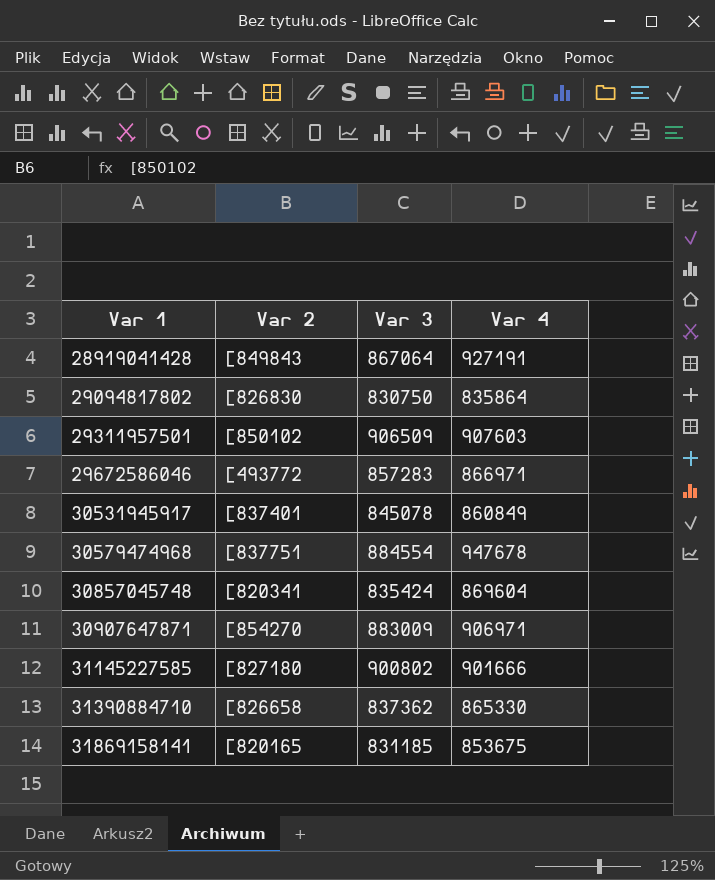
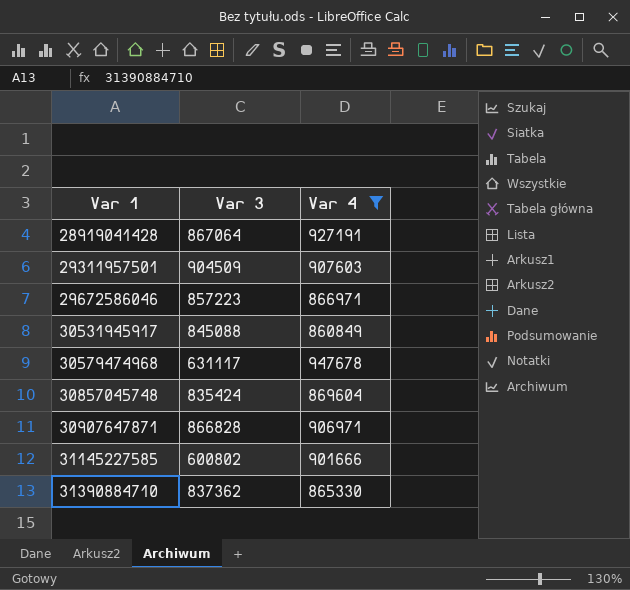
filter: none -> Var 4 >= 860849
column Var 2 | position: 2 -> none
29311957501 | Var 3: 906509 -> 904509
29672586046 | Var 3: 857283 -> 857223
30531945917 | Var 3: 845078 -> 845088
30579474968 | Var 3: 884554 -> 631117
30907647871 | Var 3: 883009 -> 866828
31145227585 | Var 3: 900802 -> 600802

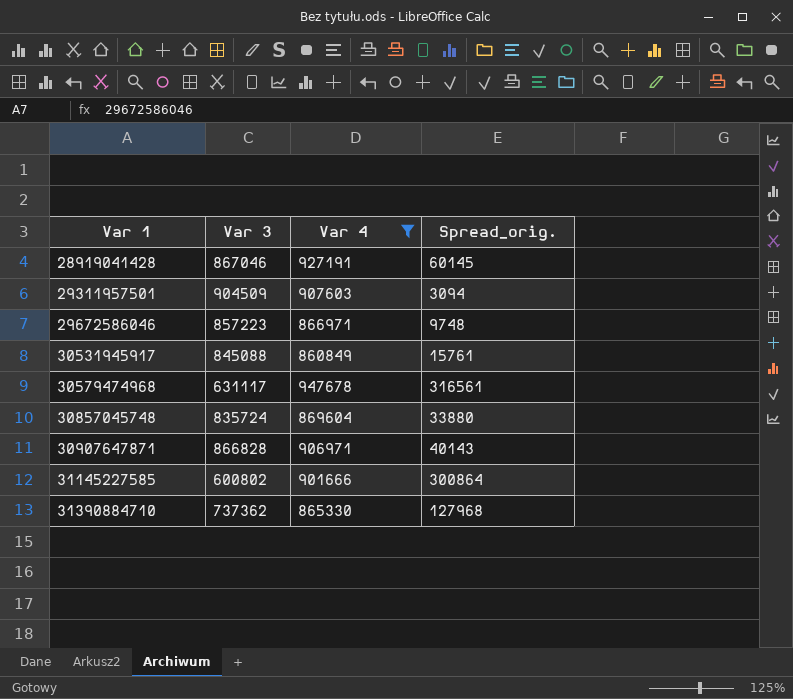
column Spread_orig. | formula: none -> [Var 4] - [Var 3]
28919041428 | Var 3: 867064 -> 867046
30857045748 | Var 3: 835424 -> 835724
31390884710 | Var 3: 837362 -> 737362

